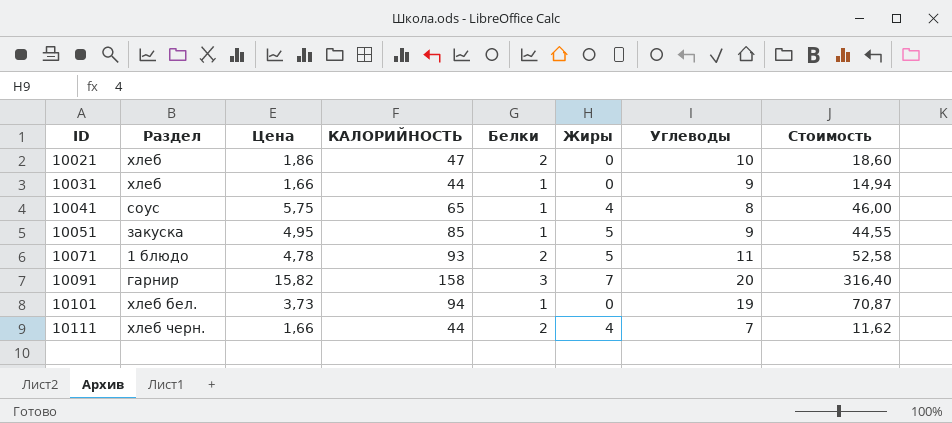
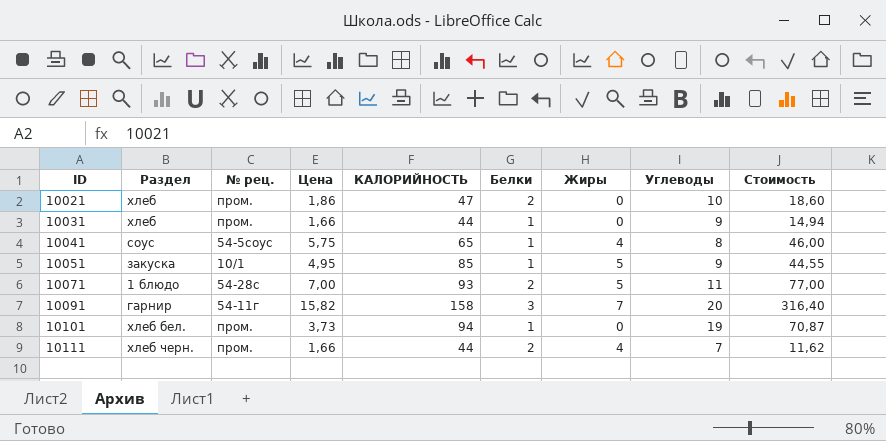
column № рец. | position: none -> 3
10071 | Цена: 4,78 -> 7,00
10071 | Стоимость: 52,58 -> 77,00

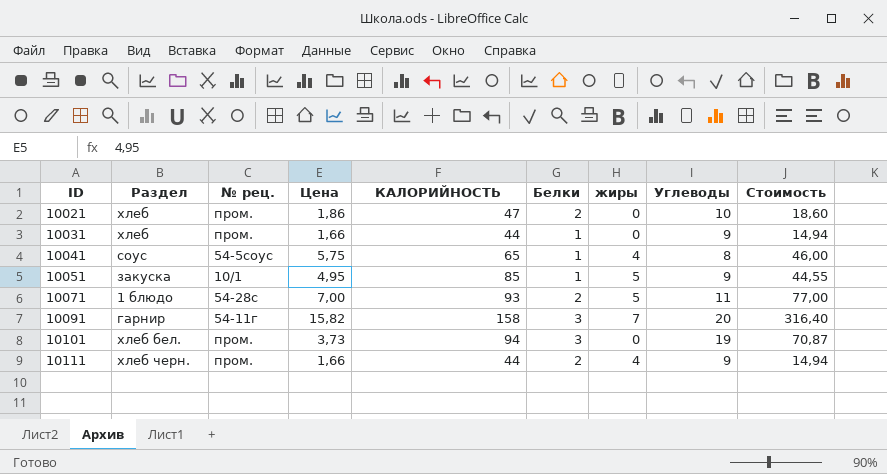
column name: Жиры -> жиры
10101 | Белки: 1 -> 3
10111 | Углеводы: 7 -> 9
10111 | Стоимость: 11,62 -> 14,94

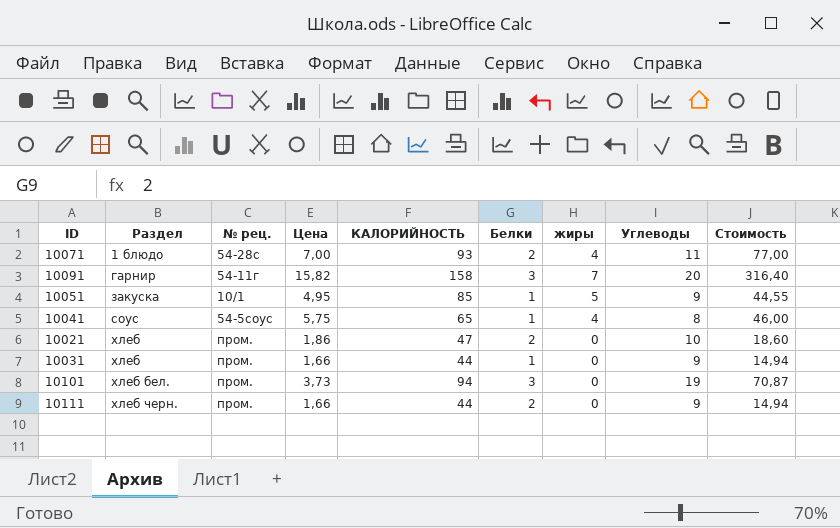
row order: ID ascending -> Раздел ascending
10071 | жиры: 5 -> 4
10111 | жиры: 4 -> 0

